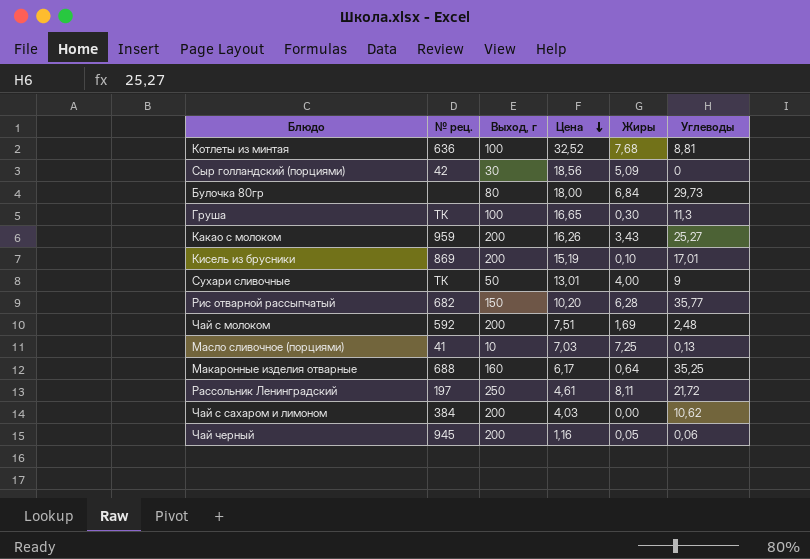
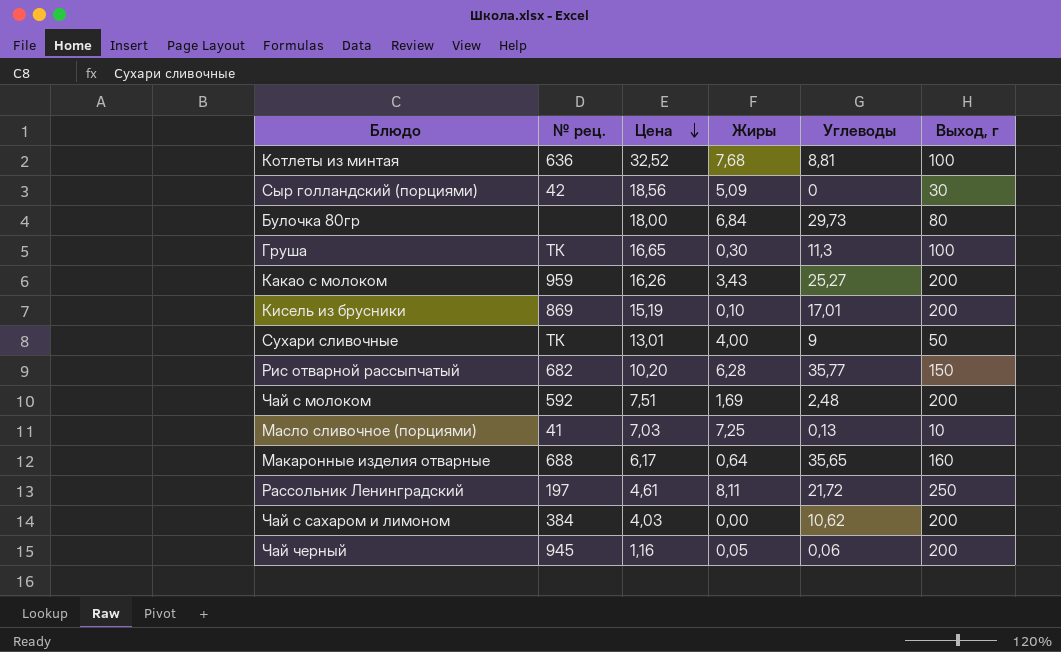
column Выход, г | position: 3 -> 6
Макаронные изделия отварные | Углеводы: 35,25 -> 35,65

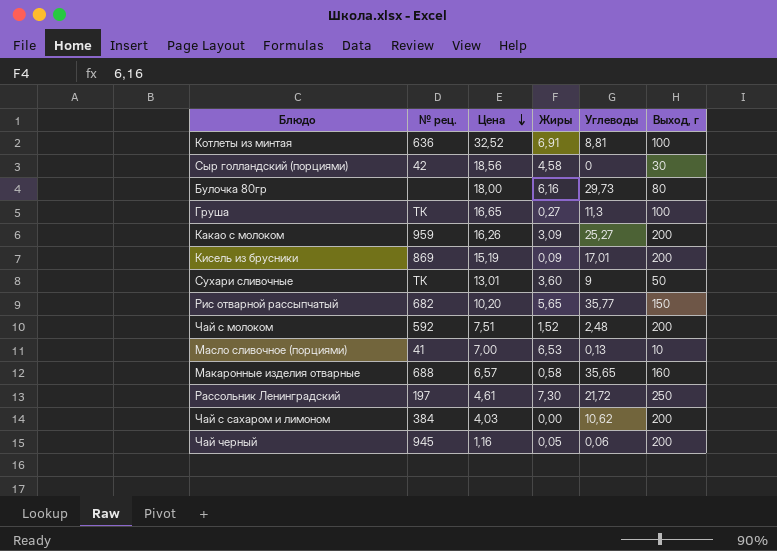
Котлеты из минтая | Жиры: 7,68 -> 6,91
Сыр голландский (порциями) | Жиры: 5,09 -> 4,58
Булочка 80гр | Жиры: 6,84 -> 6,16
Груша | Жиры: 0,30 -> 0,27
Какао с молоком | Жиры: 3,43 -> 3,09
Кисель из брусники | Жиры: 0,10 -> 0,09
Сухари сливочные | Жиры: 4,00 -> 3,60
Рис отварной рассыпчатый | Жиры: 6,28 -> 5,65
Чай с молоком | Жиры: 1,69 -> 1,52
Масло сливочное (порциями) | Цена: 7,03 -> 7,00
Масло сливочное (порциями) | Жиры: 7,25 -> 6,53
Макаронные изделия отварные | Цена: 6,17 -> 6,57
Макаронные изделия отварные | Жиры: 0,64 -> 0,58
Рассольник Ленинградский | Жиры: 8,11 -> 7,30

